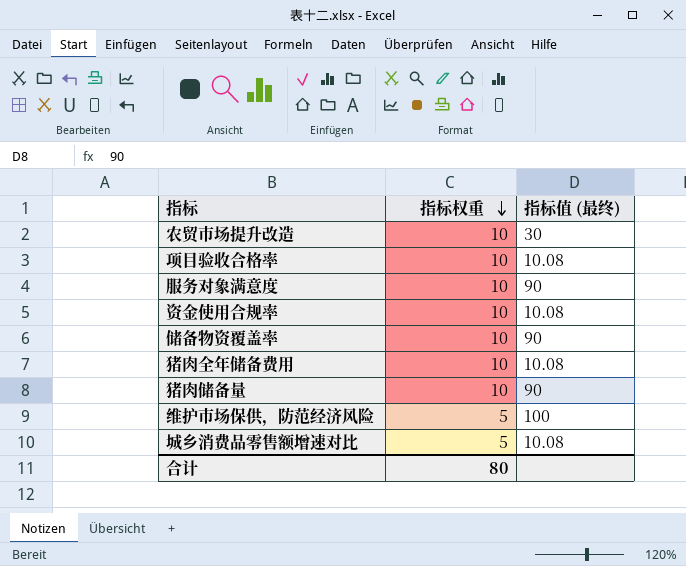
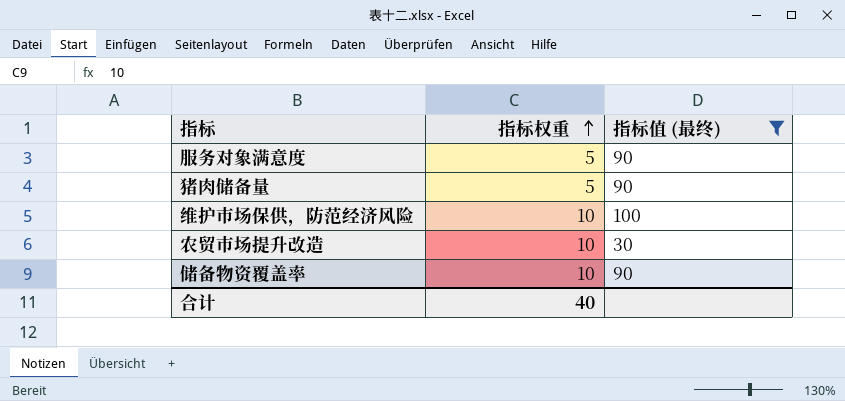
filter: none -> 指标值 (最终) != 10.08
row order: 指标权重 descending -> 指标权重 ascending
服务对象满意度 | 指标权重: 10 -> 5
猪肉储备量 | 指标权重: 10 -> 5
维护市场保供，防范经济风险 | 指标权重: 5 -> 10
合计 | 指标权重: 80 -> 40

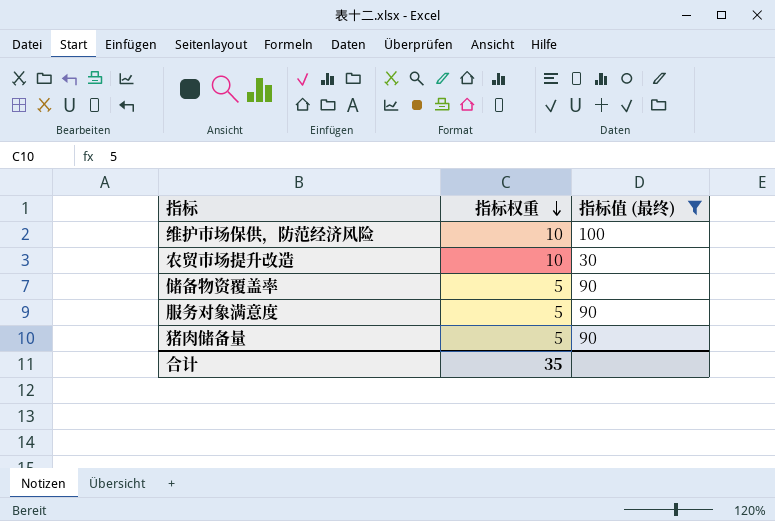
row order: 指标权重 ascending -> 指标权重 descending
储备物资覆盖率 | 指标权重: 10 -> 5
合计 | 指标权重: 40 -> 35

